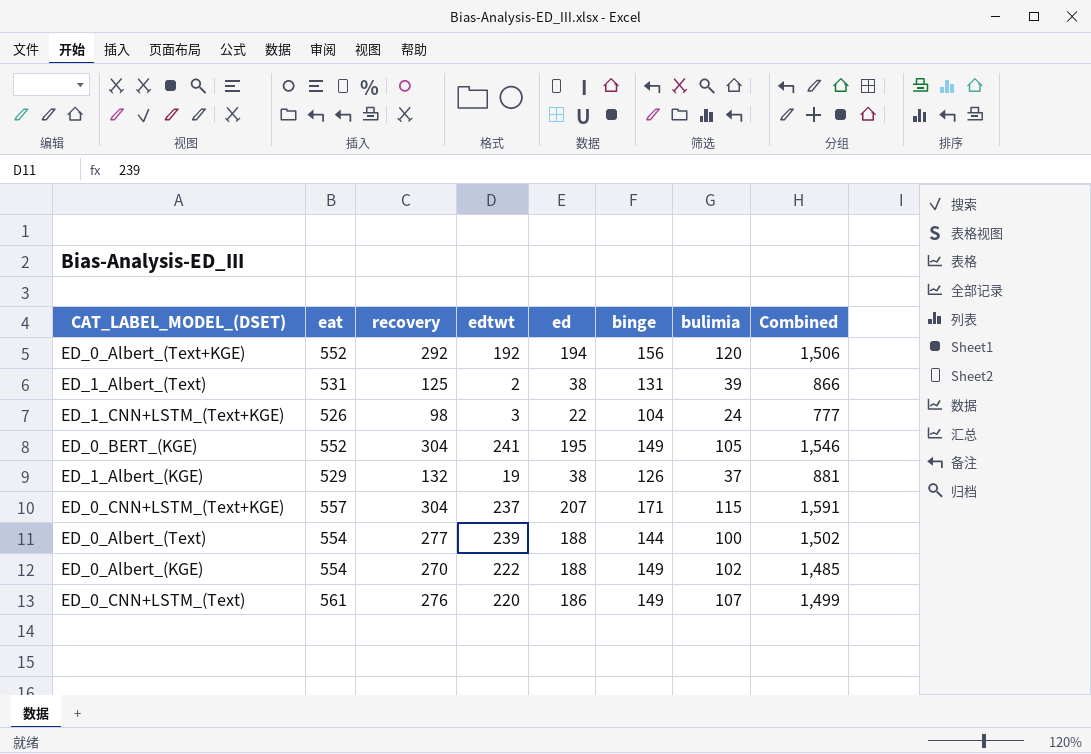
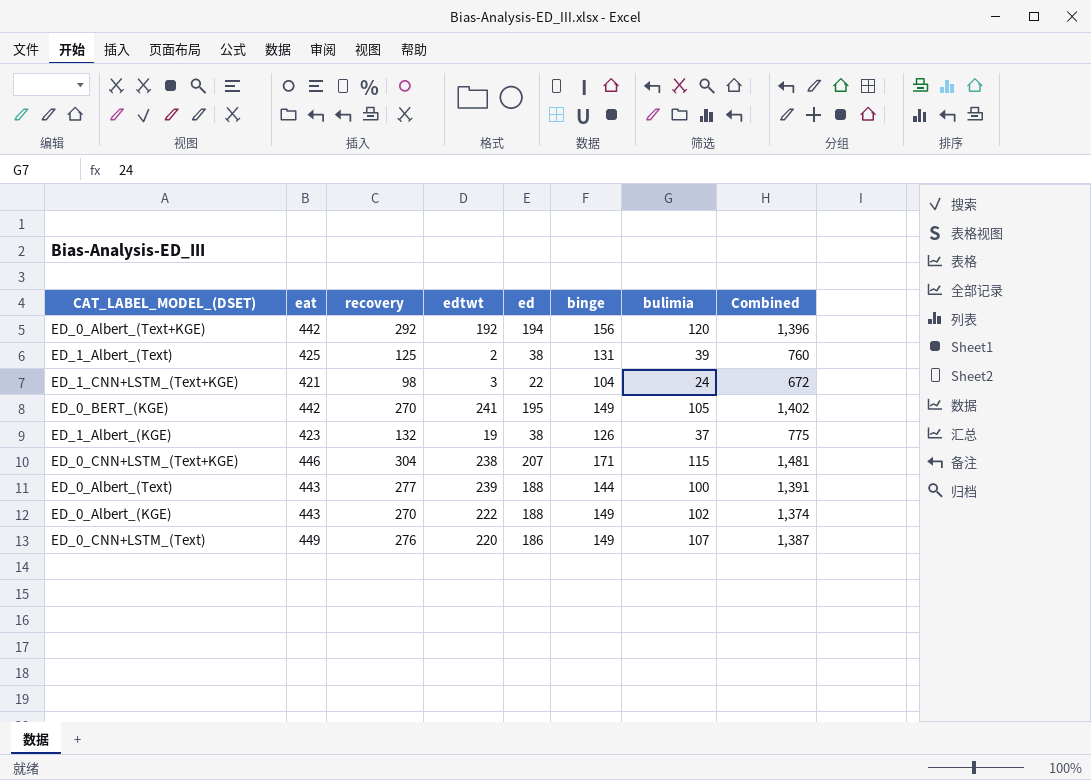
ED_0_Albert_(Text+KGE) | eat: 552 -> 442
ED_0_Albert_(Text+KGE) | Combined: 1,506 -> 1,396
ED_1_Albert_(Text) | eat: 531 -> 425
ED_1_Albert_(Text) | Combined: 866 -> 760
ED_1_CNN+LSTM_(Text+KGE) | eat: 526 -> 421
ED_1_CNN+LSTM_(Text+KGE) | Combined: 777 -> 672
ED_0_BERT_(KGE) | eat: 552 -> 442
ED_0_BERT_(KGE) | recovery: 304 -> 270
ED_0_BERT_(KGE) | Combined: 1,546 -> 1,402
ED_1_Albert_(KGE) | eat: 529 -> 423
ED_1_Albert_(KGE) | Combined: 881 -> 775
ED_0_CNN+LSTM_(Text+KGE) | eat: 557 -> 446
ED_0_CNN+LSTM_(Text+KGE) | edtwt: 237 -> 238
ED_0_CNN+LSTM_(Text+KGE) | Combined: 1,591 -> 1,481
ED_0_Albert_(Text) | eat: 554 -> 443
ED_0_Albert_(Text) | Combined: 1,502 -> 1,391
ED_0_Albert_(KGE) | eat: 554 -> 443
ED_0_Albert_(KGE) | Combined: 1,485 -> 1,374
ED_0_CNN+LSTM_(Text) | eat: 561 -> 449
ED_0_CNN+LSTM_(Text) | Combined: 1,499 -> 1,387

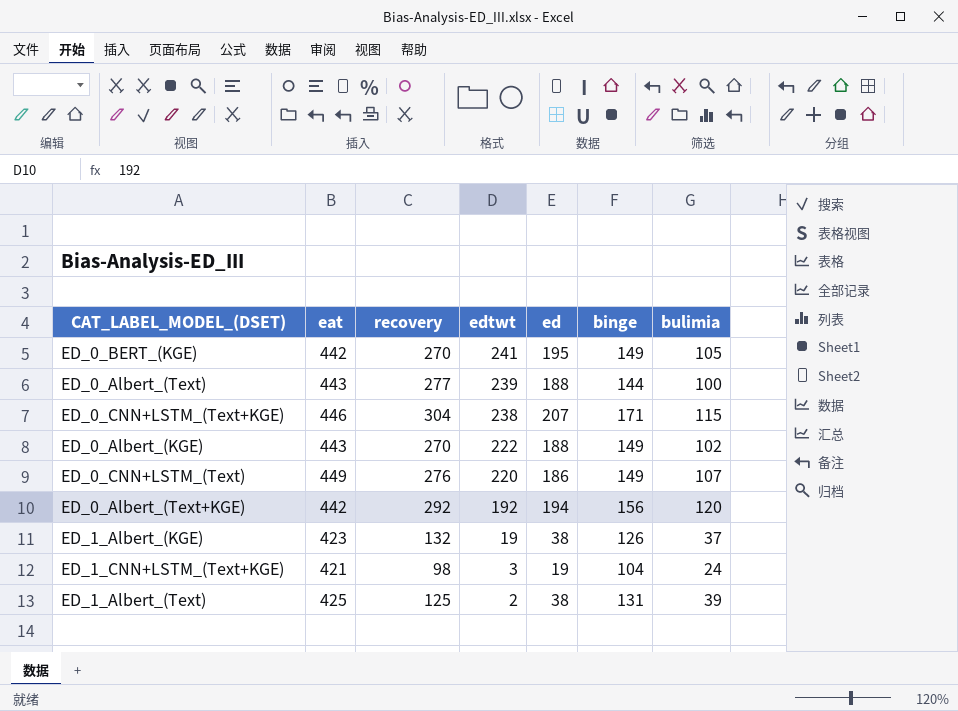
row order: none -> edtwt descending
column Combined | formula: [eat] + [recovery] + [edtwt] + [ed] + [binge] + [bulimia] -> none
ED_1_CNN+LSTM_(Text+KGE) | ed: 22 -> 19

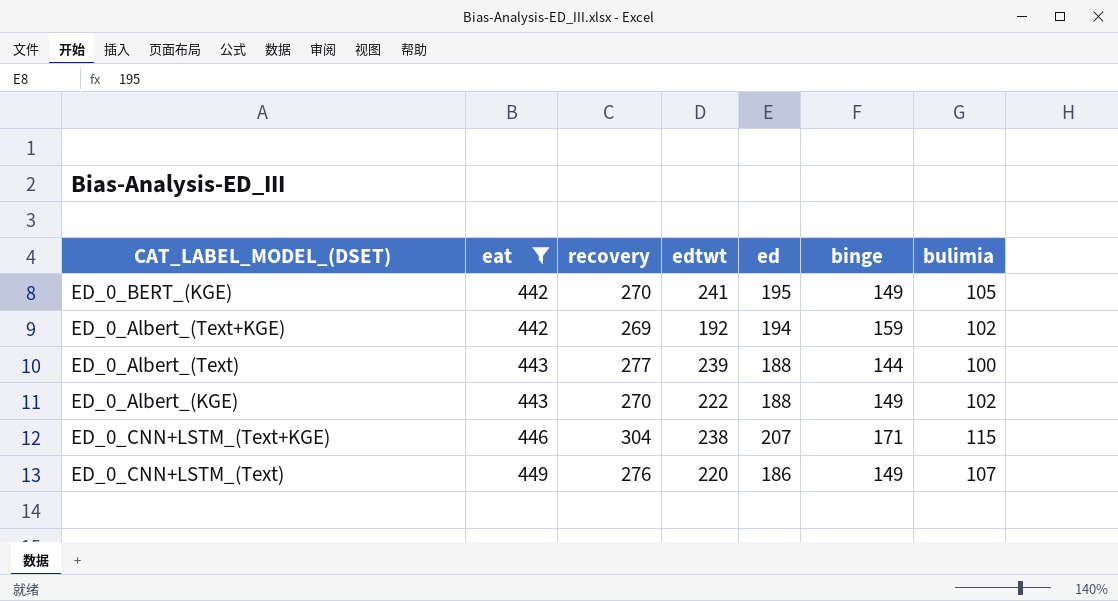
filter: none -> eat >= 442
row order: edtwt descending -> eat ascending
ED_0_Albert_(Text+KGE) | recovery: 292 -> 269
ED_0_Albert_(Text+KGE) | binge: 156 -> 159
ED_0_Albert_(Text+KGE) | bulimia: 120 -> 102

